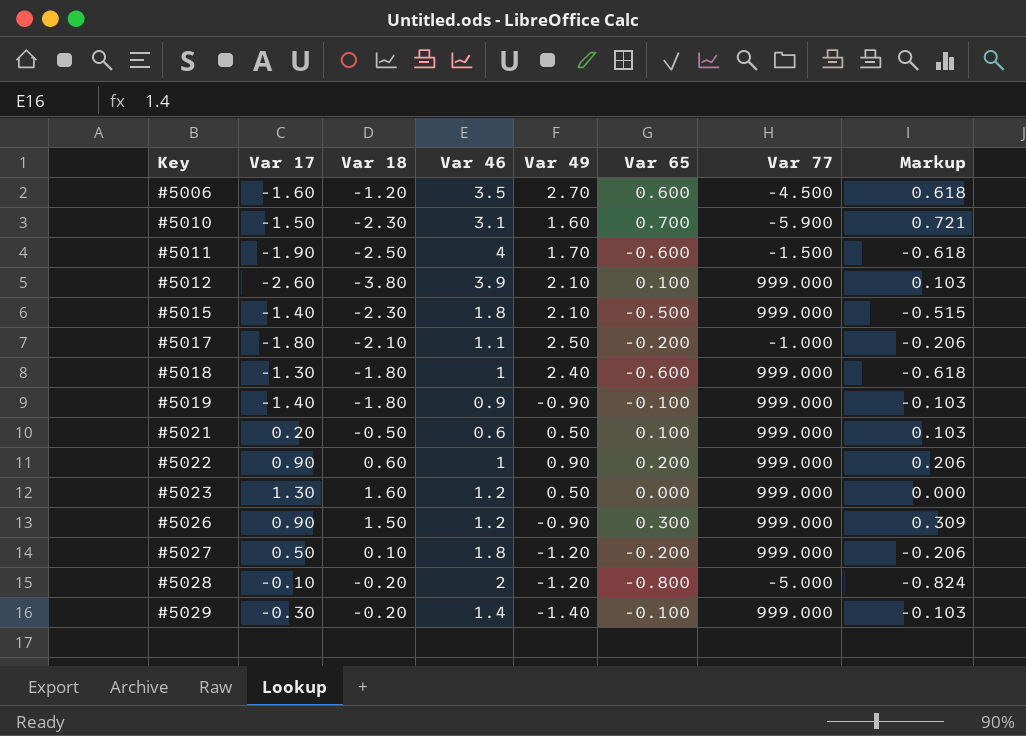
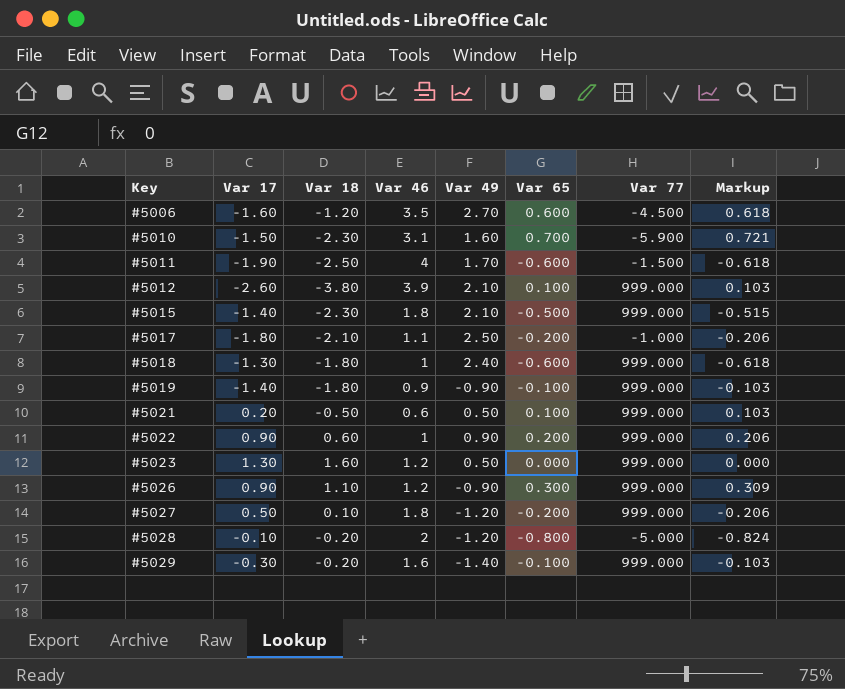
#5026 | Var 18: 1.50 -> 1.10
#5029 | Var 46: 1.4 -> 1.6

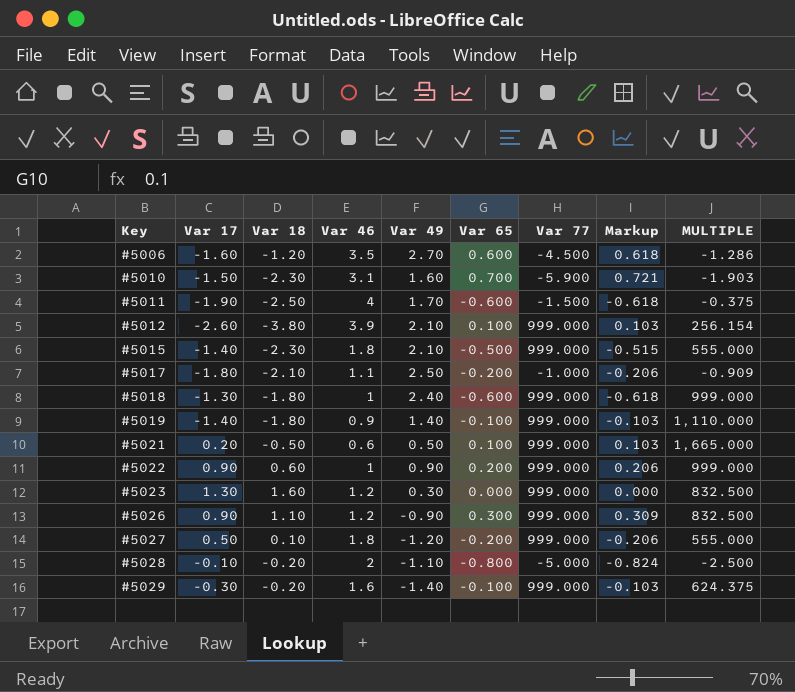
column MULTIPLE | formula: none -> [Var 77] / [Var 46]
#5019 | Var 49: -0.90 -> 1.40
#5023 | Var 49: 0.50 -> 0.30
#5028 | Var 49: -1.20 -> -1.10

